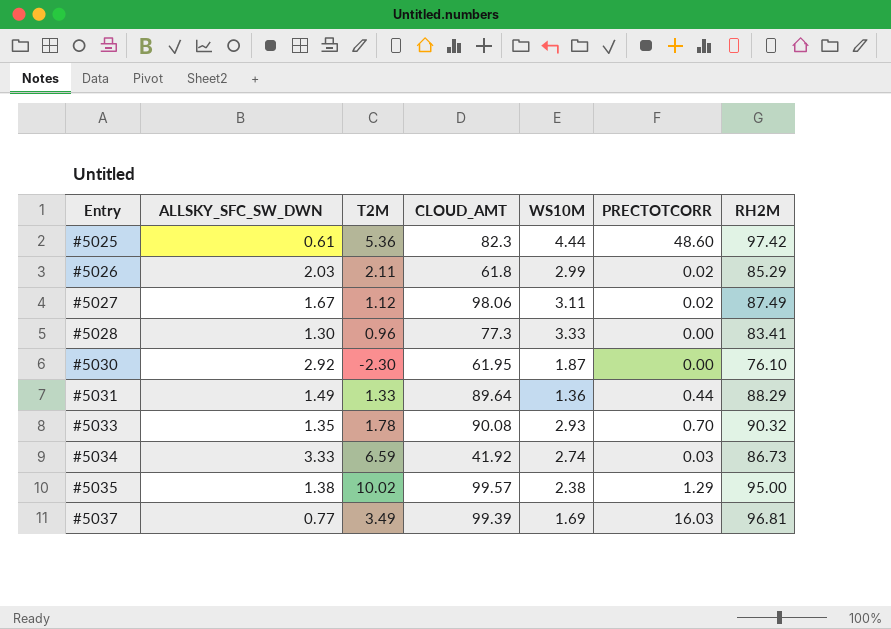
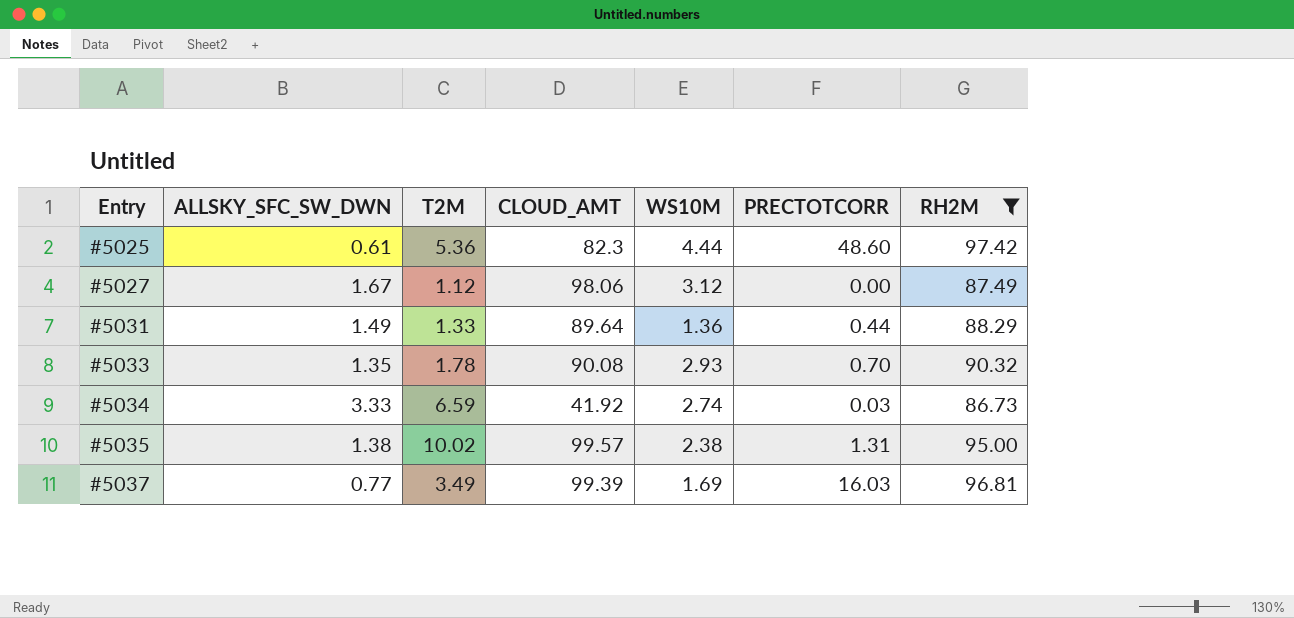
filter: none -> RH2M >= 86.73
#5027 | WS10M: 3.11 -> 3.12
#5027 | PRECTOTCORR: 0.02 -> 0.00
#5035 | PRECTOTCORR: 1.29 -> 1.31

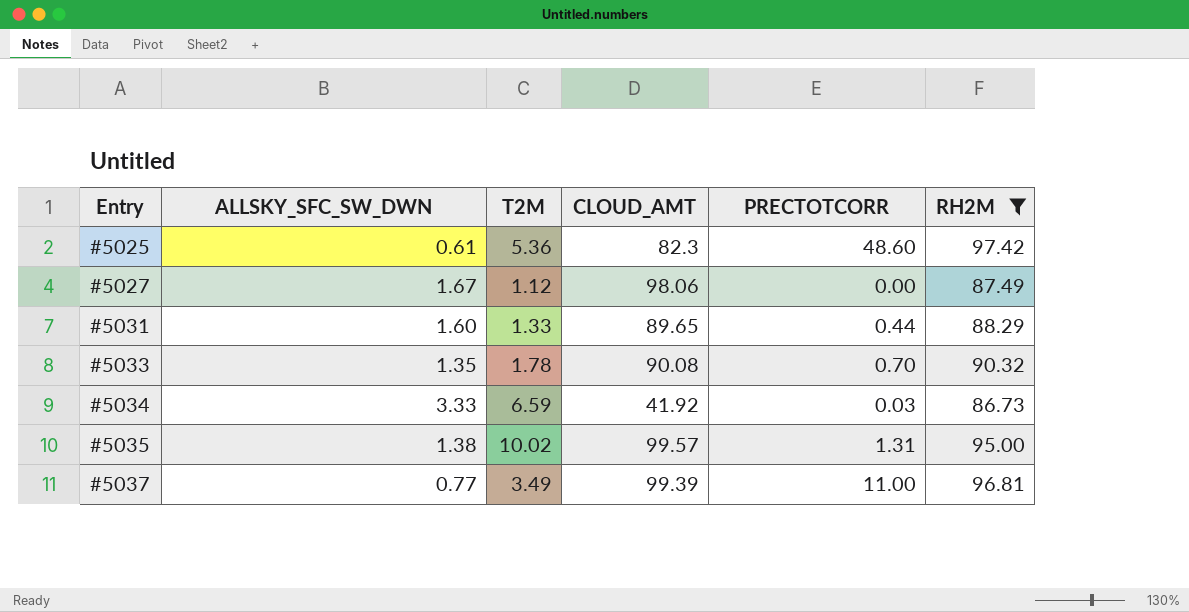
column WS10M | position: 5 -> none
#5031 | ALLSKY_SFC_SW_DWN: 1.49 -> 1.60
#5031 | CLOUD_AMT: 89.64 -> 89.65
#5037 | PRECTOTCORR: 16.03 -> 11.00

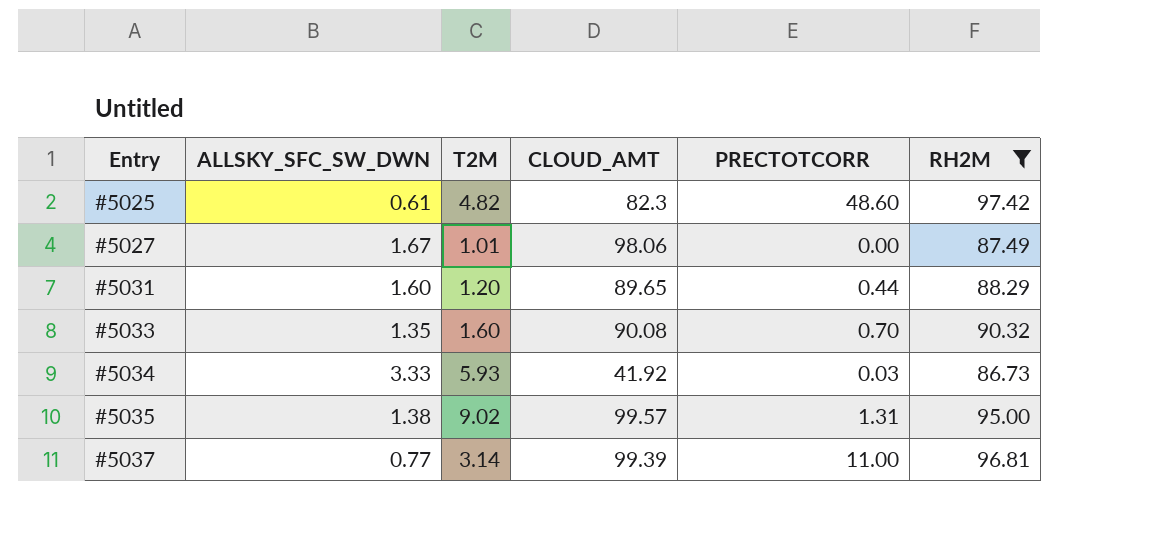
#5025 | T2M: 5.36 -> 4.82
#5027 | T2M: 1.12 -> 1.01
#5031 | T2M: 1.33 -> 1.20
#5033 | T2M: 1.78 -> 1.60
#5034 | T2M: 6.59 -> 5.93
#5035 | T2M: 10.02 -> 9.02
#5037 | T2M: 3.49 -> 3.14

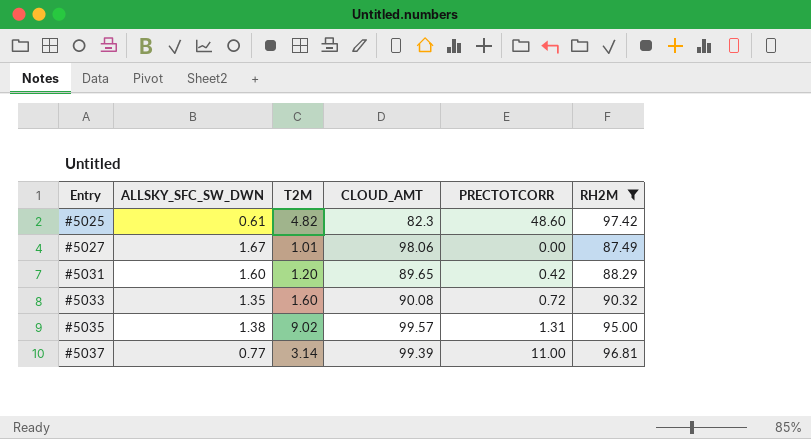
row #5034: 3.33 | 5.93 | 41.92 | 0.03 | 86.73 -> none
#5031 | PRECTOTCORR: 0.44 -> 0.42
#5033 | PRECTOTCORR: 0.70 -> 0.72

